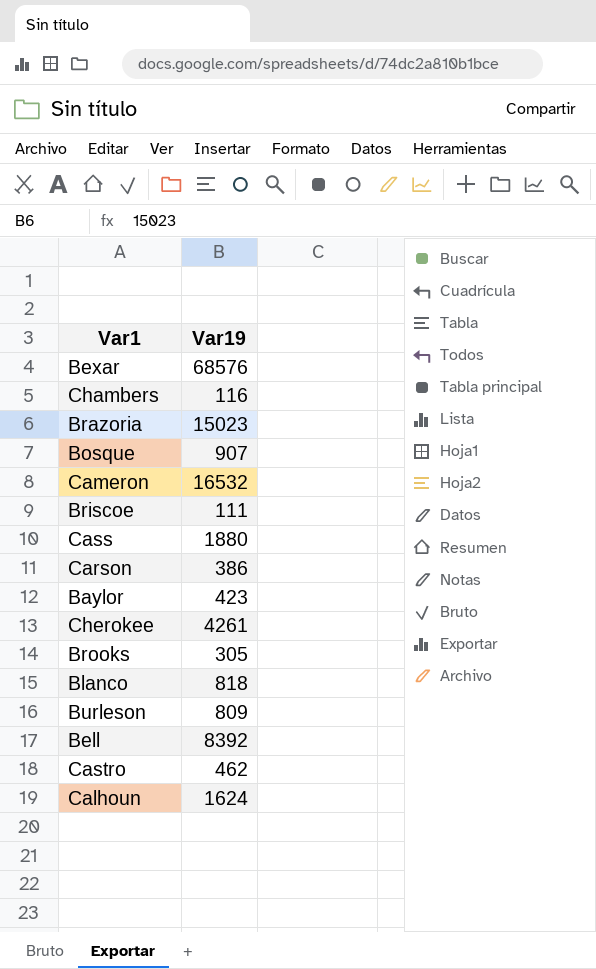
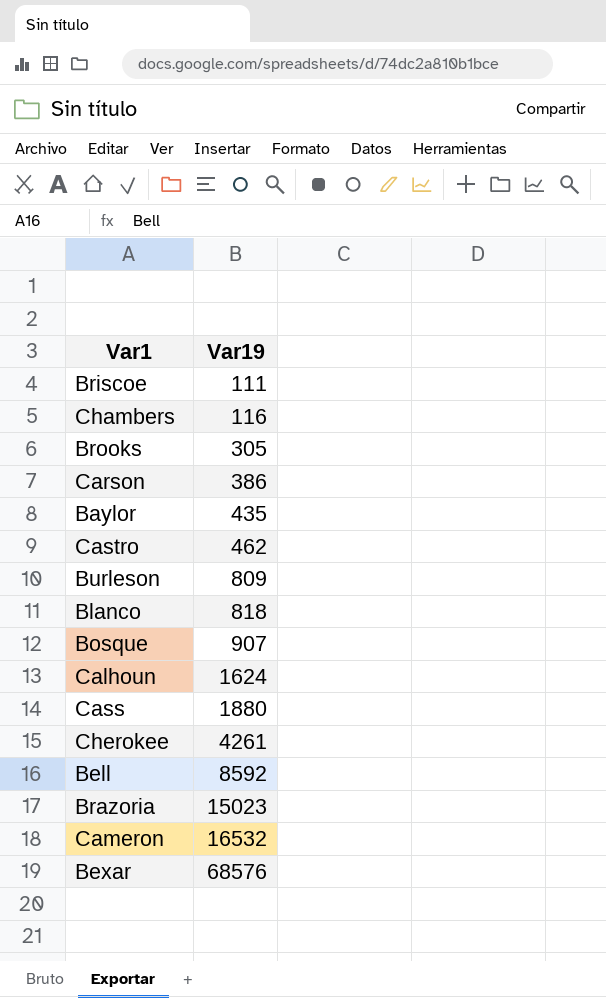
row order: none -> Var19 ascending
Baylor | Var19: 423 -> 435
Bell | Var19: 8392 -> 8592

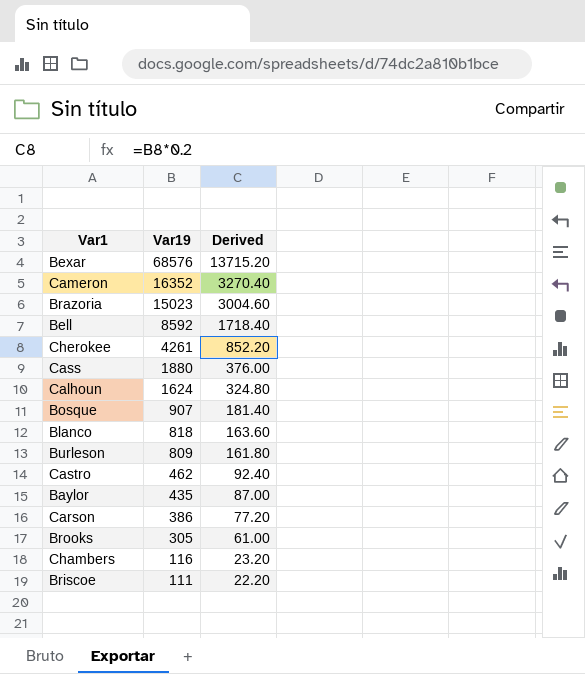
row order: Var19 ascending -> Var19 descending
column Derived | formula: none -> [Var19] * 0.2
Cameron | Var19: 16532 -> 16352

